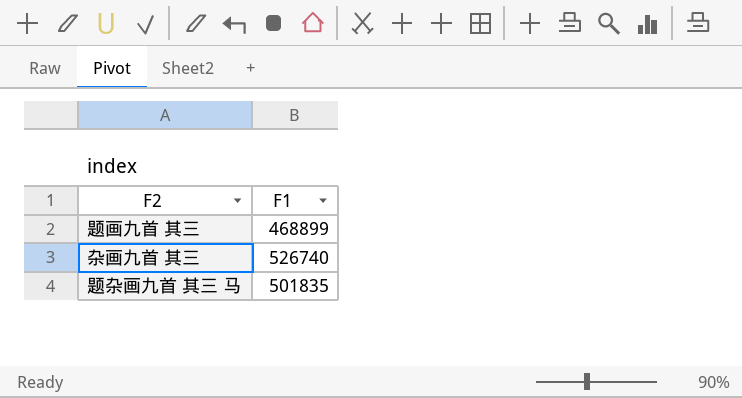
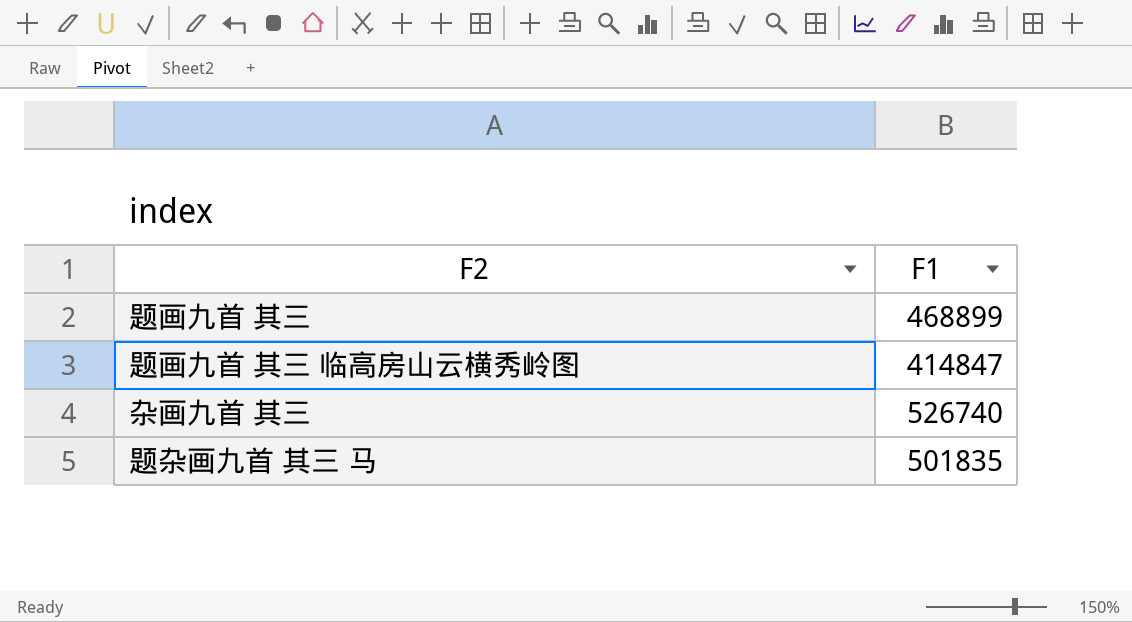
row 题画九首 其三 临高房山云横秀岭图: none -> 414847

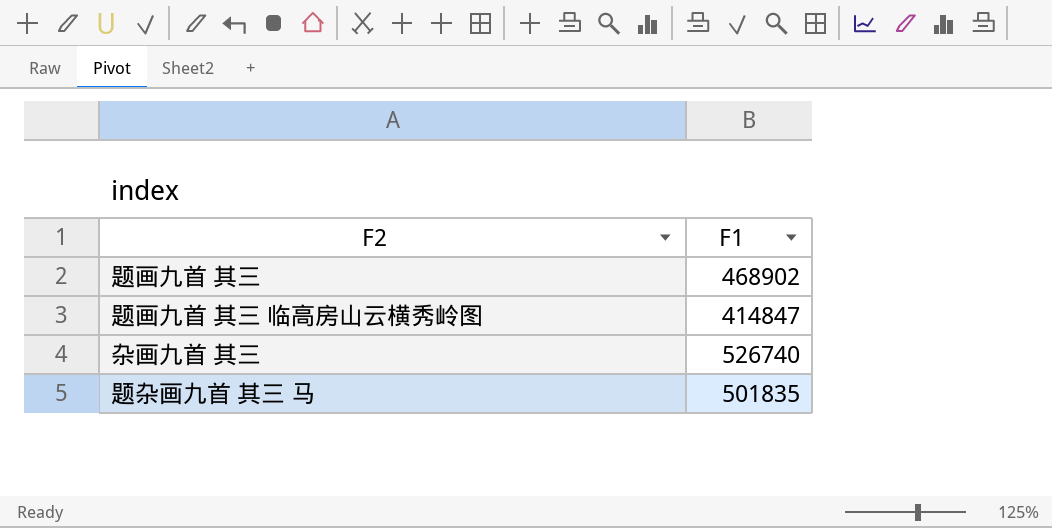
题画九首 其三 | F1: 468899 -> 468902

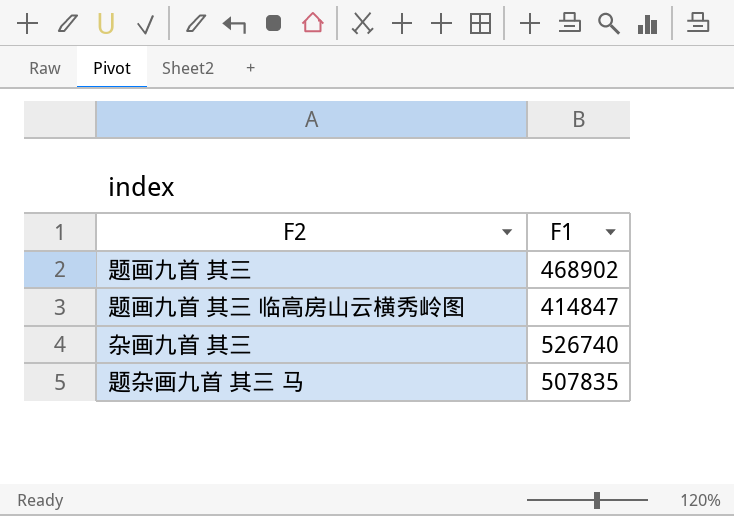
题杂画九首 其三 马 | F1: 501835 -> 507835

